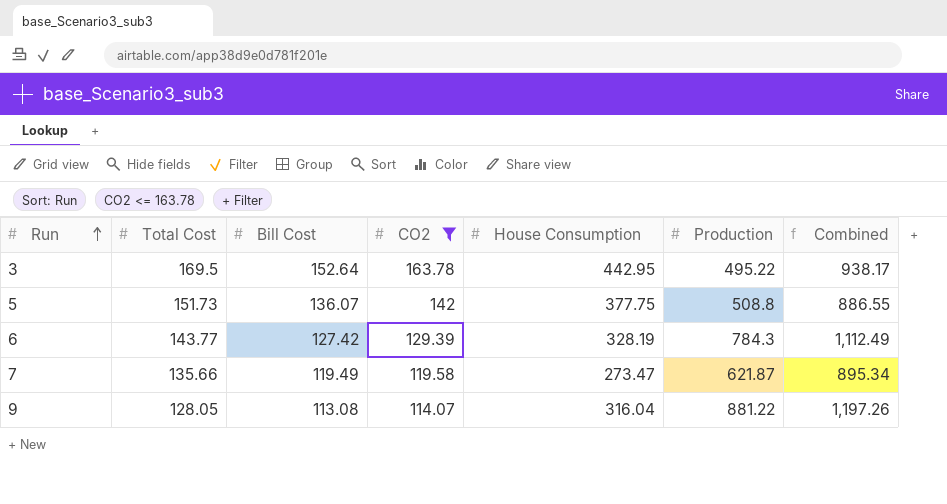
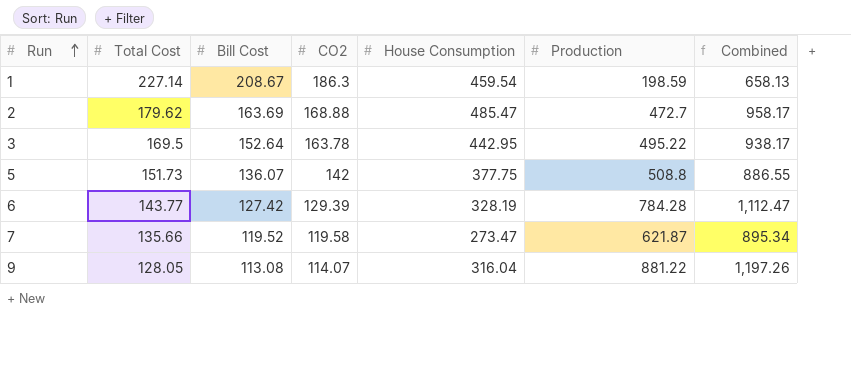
filter: CO2 <= 163.78 -> none
6 | Production: 784.3 -> 784.28
6 | Combined: 1,112.49 -> 1,112.47
7 | Bill Cost: 119.49 -> 119.52

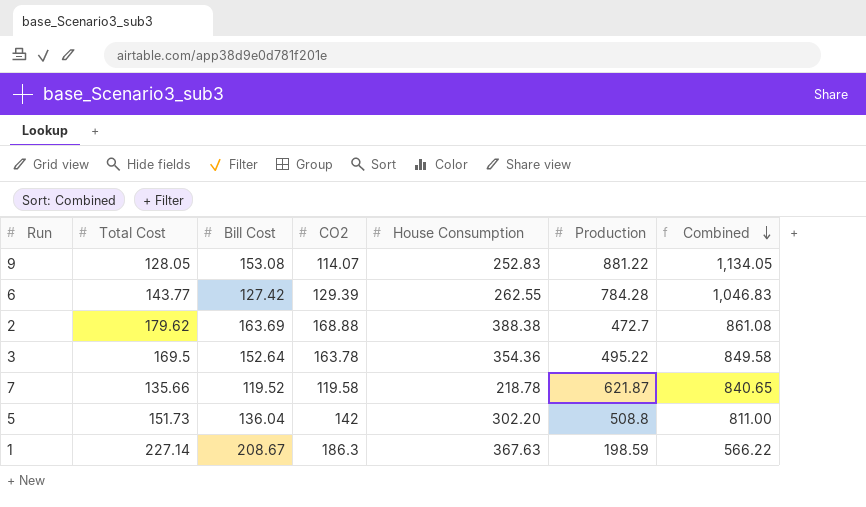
row order: Run ascending -> Combined descending
9 | Bill Cost: 113.08 -> 153.08
9 | House Consumption: 316.04 -> 252.83
9 | Combined: 1,197.26 -> 1,134.05
6 | House Consumption: 328.19 -> 262.55
6 | Combined: 1,112.47 -> 1,046.83
2 | House Consumption: 485.47 -> 388.38
2 | Combined: 958.17 -> 861.08
3 | House Consumption: 442.95 -> 354.36
3 | Combined: 938.17 -> 849.58
7 | House Consumption: 273.47 -> 218.78
7 | Combined: 895.34 -> 840.65
5 | Bill Cost: 136.07 -> 136.04
5 | House Consumption: 377.75 -> 302.20
5 | Combined: 886.55 -> 811.00
1 | House Consumption: 459.54 -> 367.63
1 | Combined: 658.13 -> 566.22

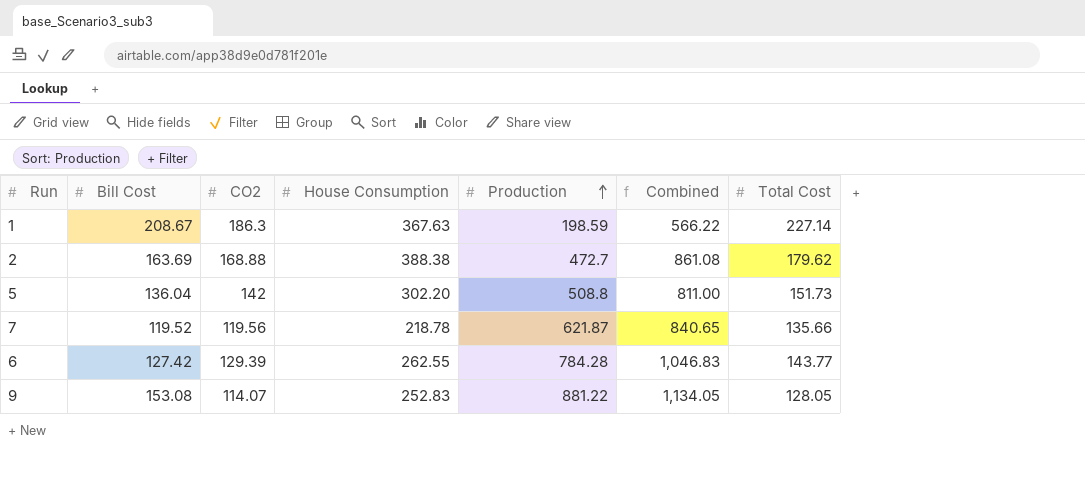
row order: Combined descending -> Production ascending
column Total Cost | position: 2 -> 7
row 3: 169.5 | 152.64 | 163.78 | 354.36 | 495.22 | 849.58 -> none
7 | CO2: 119.58 -> 119.56

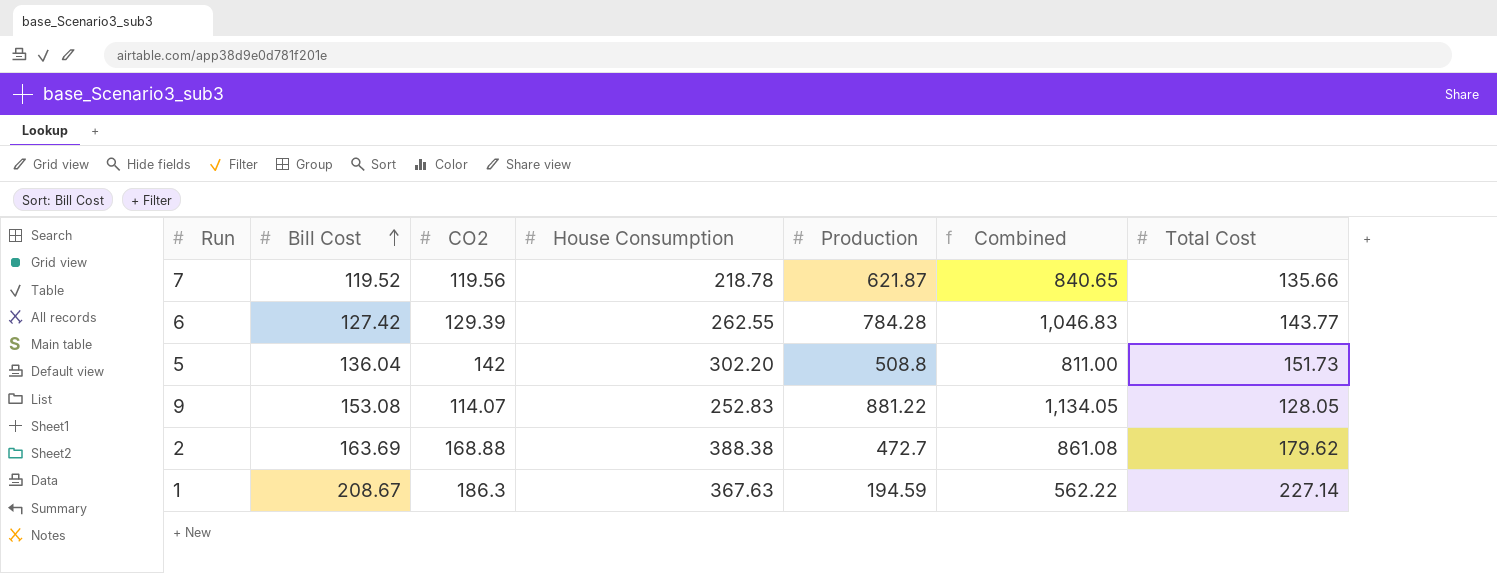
row order: Production ascending -> Bill Cost ascending
1 | Production: 198.59 -> 194.59
1 | Combined: 566.22 -> 562.22

